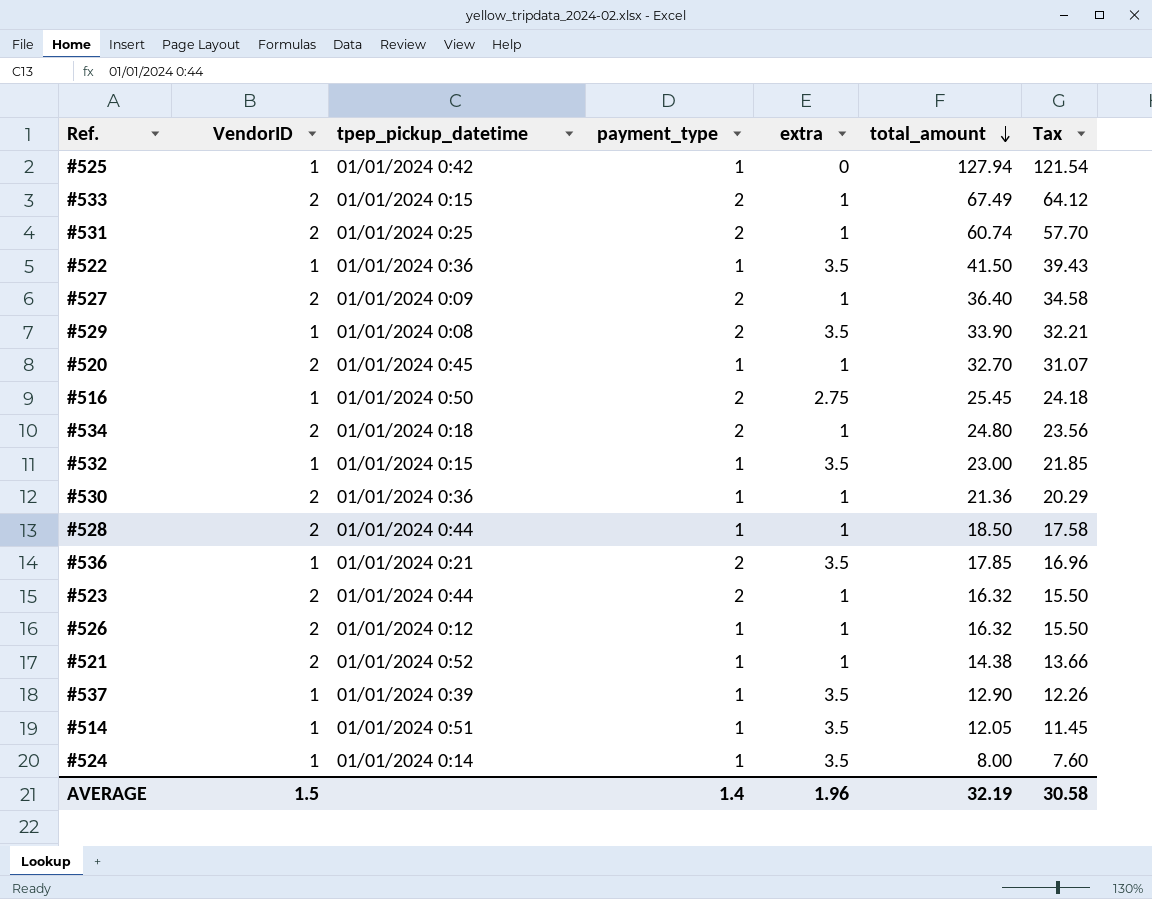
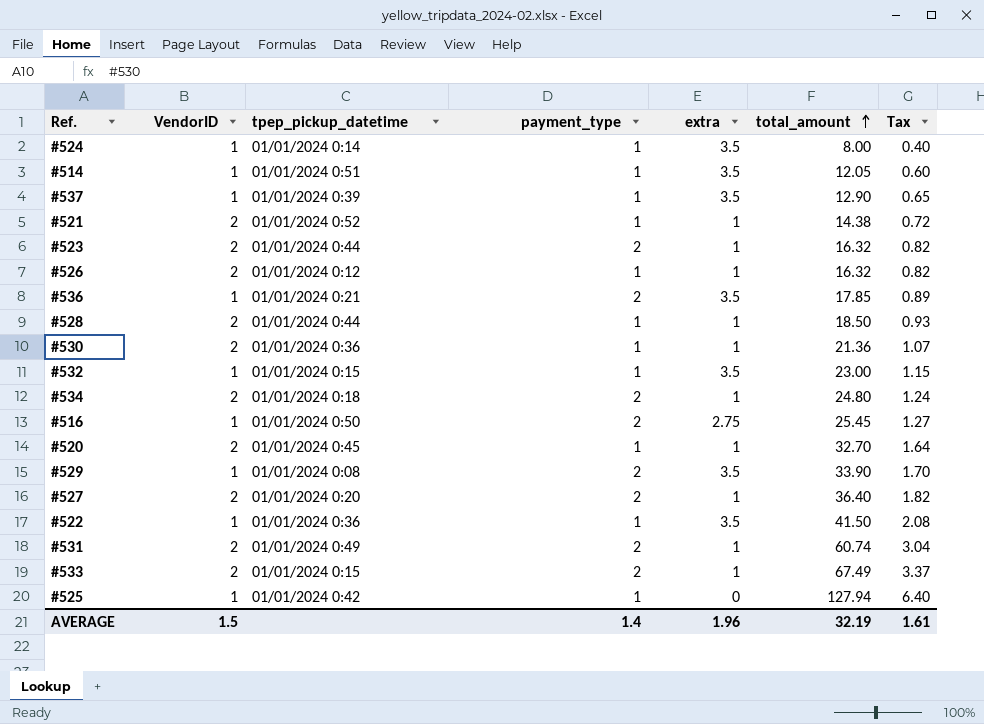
row order: total_amount descending -> total_amount ascending
column Tax | formula: [total_amount] * 0.95 -> [total_amount] * 0.05
#527 | tpep_pickup_datetime: 01/01/2024 0:09 -> 01/01/2024 0:20
#531 | tpep_pickup_datetime: 01/01/2024 0:25 -> 01/01/2024 0:49
AVERAGE | Tax: 30.58 -> 1.61

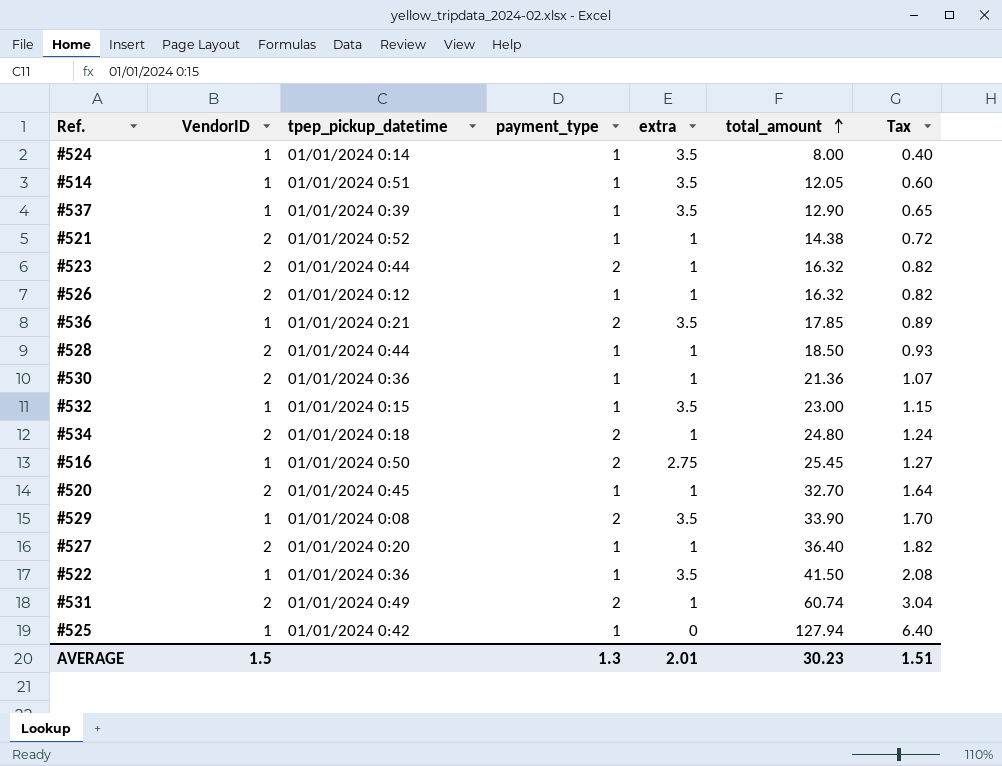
row #533: 2 | 01/01/2024 0:15 | 2 | 1 | 67.49 | 3.37 -> none
#527 | payment_type: 2 -> 1
AVERAGE | payment_type: 1.4 -> 1.3
AVERAGE | extra: 1.96 -> 2.01
AVERAGE | total_amount: 32.19 -> 30.23
AVERAGE | Tax: 1.61 -> 1.51

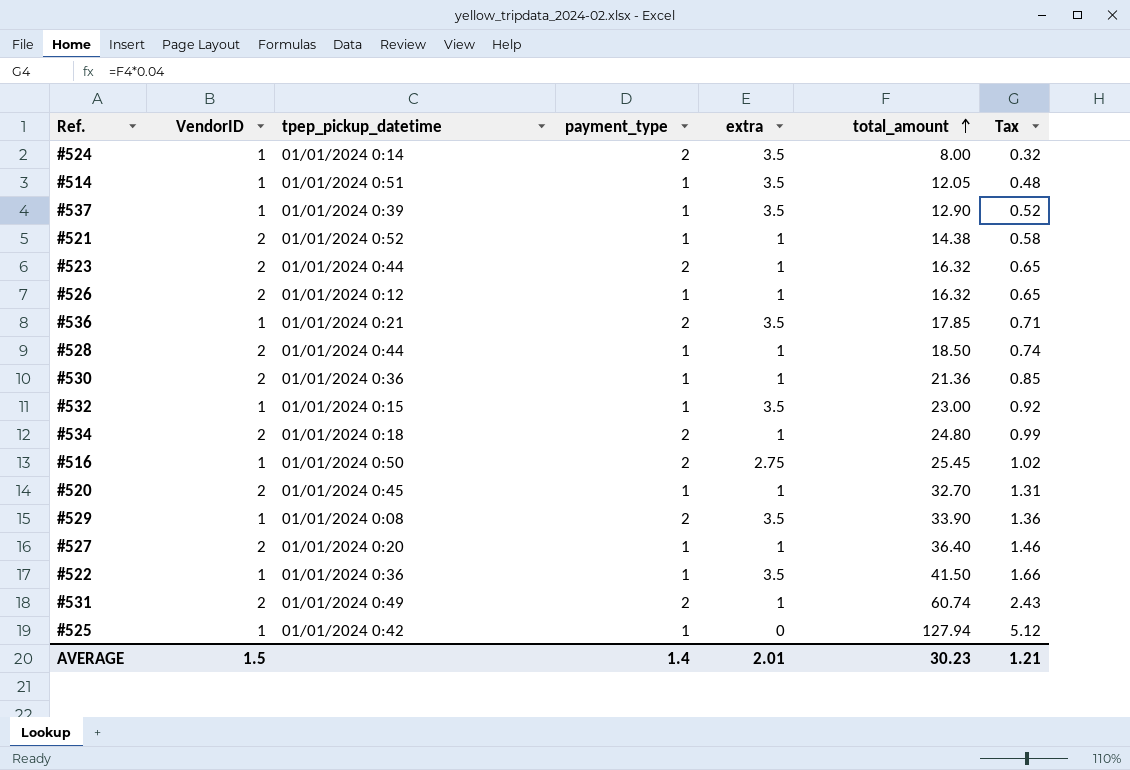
column Tax | formula: [total_amount] * 0.05 -> [total_amount] * 0.04
#524 | payment_type: 1 -> 2
AVERAGE | payment_type: 1.3 -> 1.4
AVERAGE | Tax: 1.51 -> 1.21

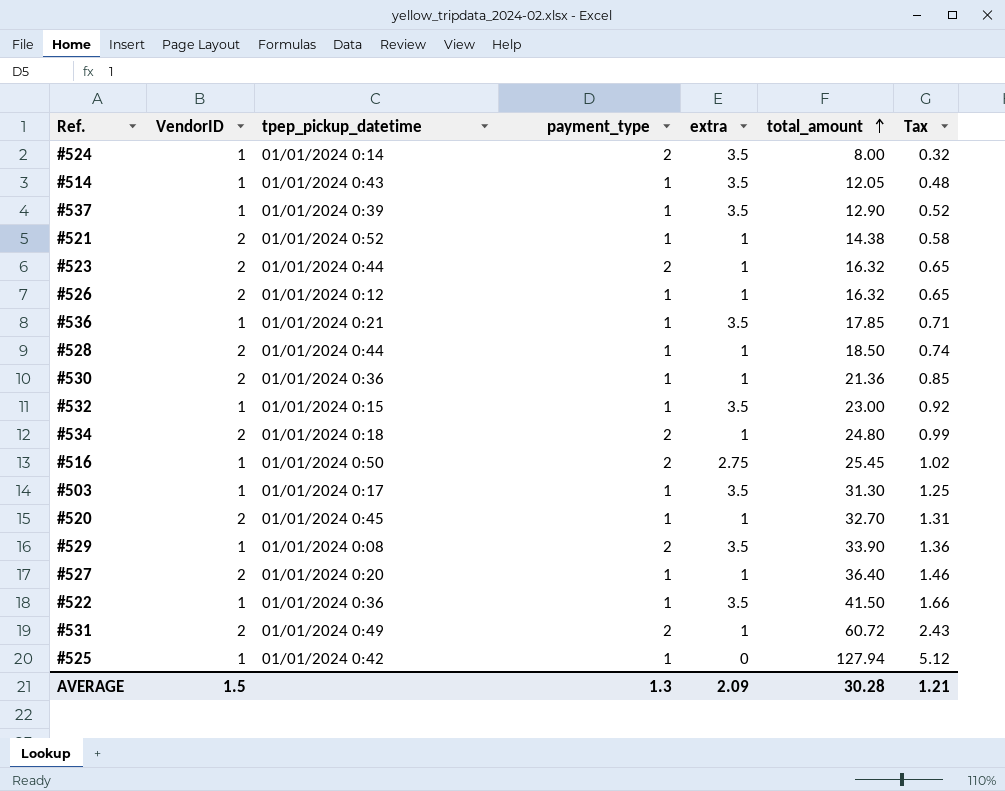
#514 | tpep_pickup_datetime: 01/01/2024 0:51 -> 01/01/2024 0:43
#536 | payment_type: 2 -> 1
row #503: none -> 1 | 01/01/2024 0:17 | 1 | 3.5 | 31.30 | 1.25
#531 | total_amount: 60.74 -> 60.72
AVERAGE | payment_type: 1.4 -> 1.3
AVERAGE | extra: 2.01 -> 2.09
AVERAGE | total_amount: 30.23 -> 30.28

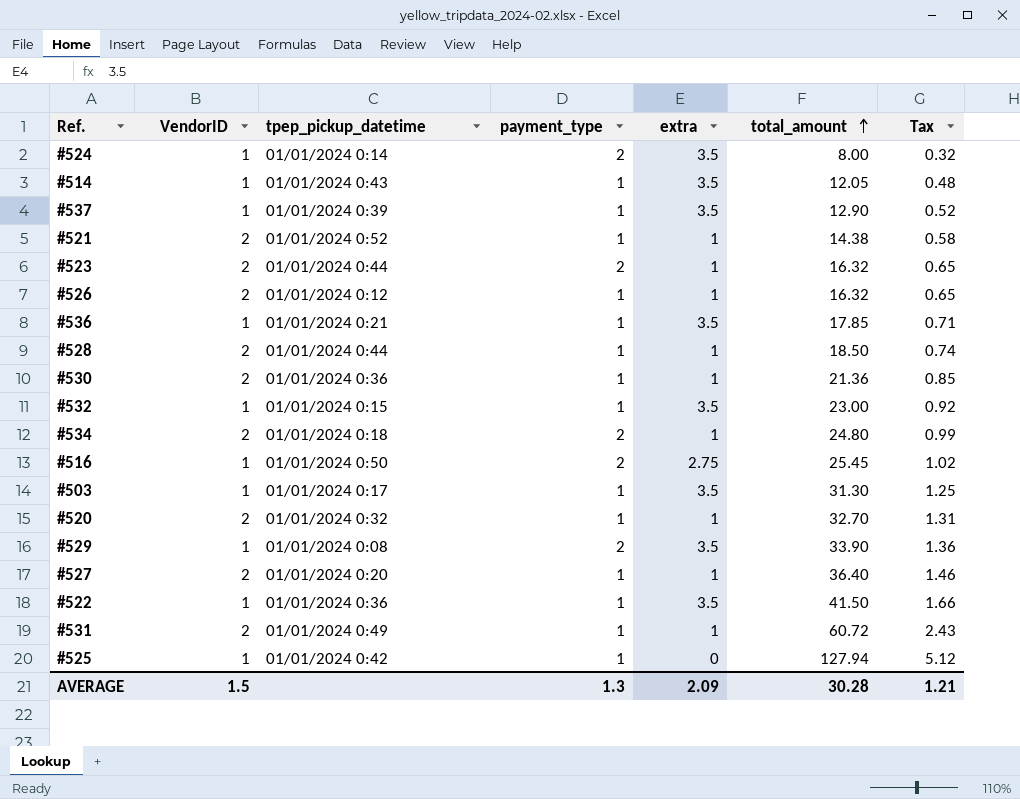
#520 | tpep_pickup_datetime: 01/01/2024 0:45 -> 01/01/2024 0:32
#531 | payment_type: 2 -> 1

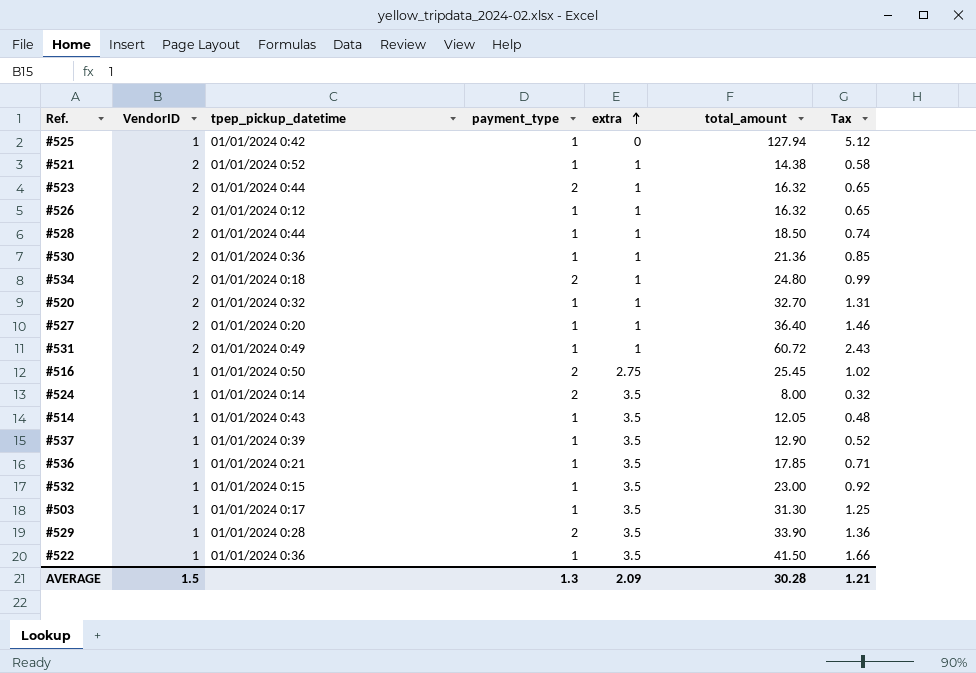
row order: total_amount ascending -> extra ascending
#529 | tpep_pickup_datetime: 01/01/2024 0:08 -> 01/01/2024 0:28

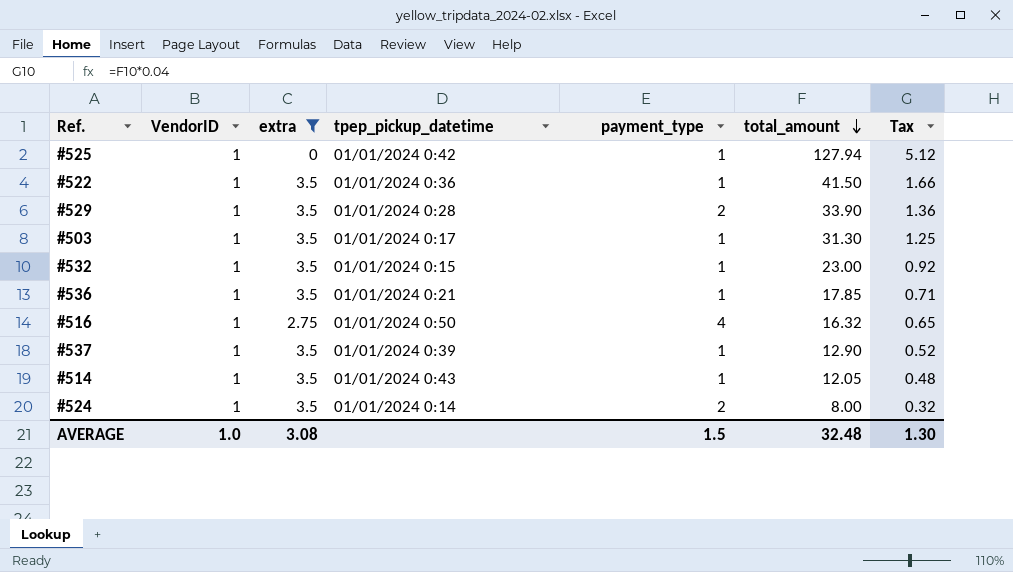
filter: none -> extra != 1
row order: extra ascending -> total_amount descending
column extra | position: 5 -> 3
#516 | payment_type: 2 -> 4
#516 | total_amount: 25.45 -> 16.32
#516 | Tax: 1.02 -> 0.65
AVERAGE | VendorID: 1.5 -> 1.0
AVERAGE | extra: 2.09 -> 3.08
AVERAGE | payment_type: 1.3 -> 1.5
AVERAGE | total_amount: 30.28 -> 32.48
AVERAGE | Tax: 1.21 -> 1.30

